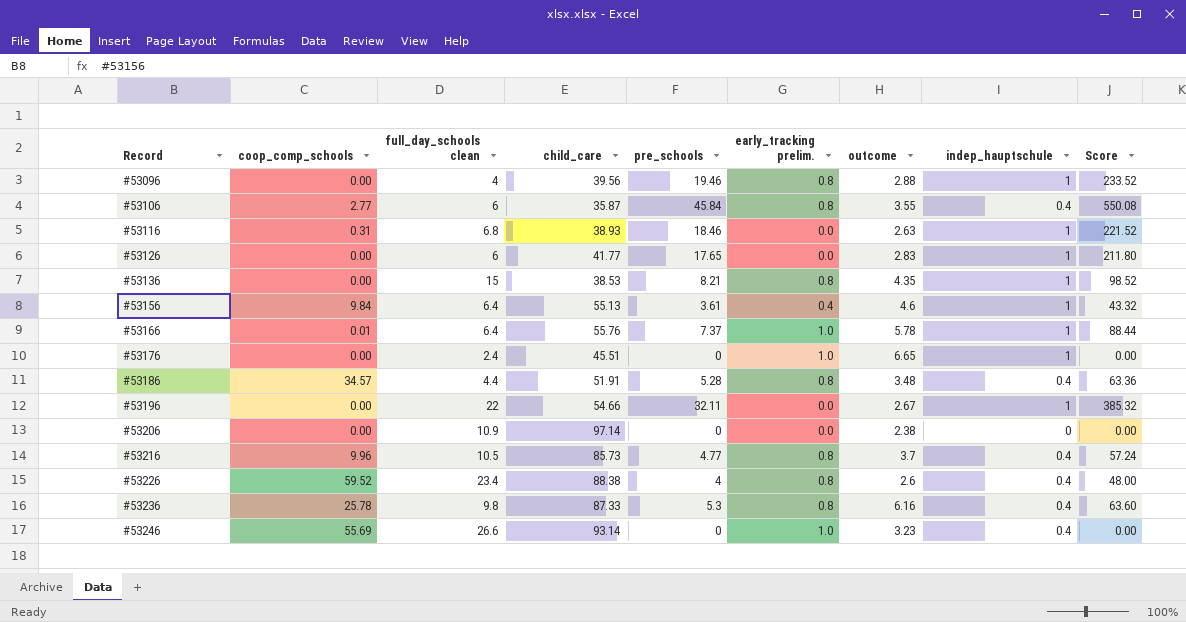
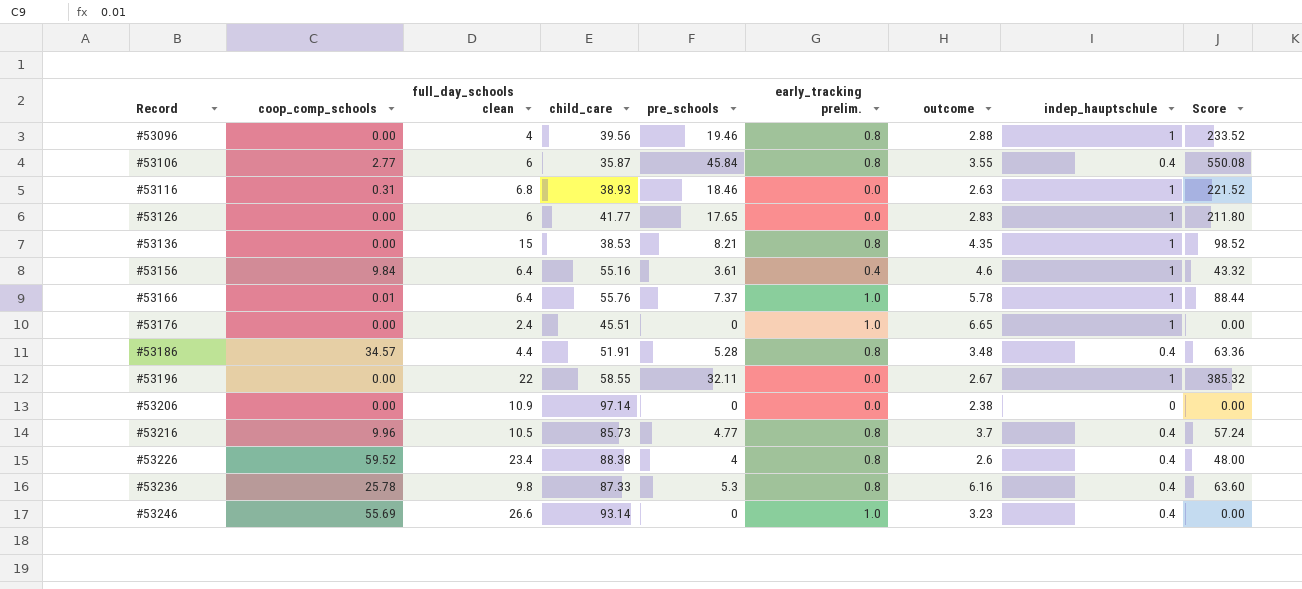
#53156 | child_care: 55.13 -> 55.16
#53196 | child_care: 54.66 -> 58.55

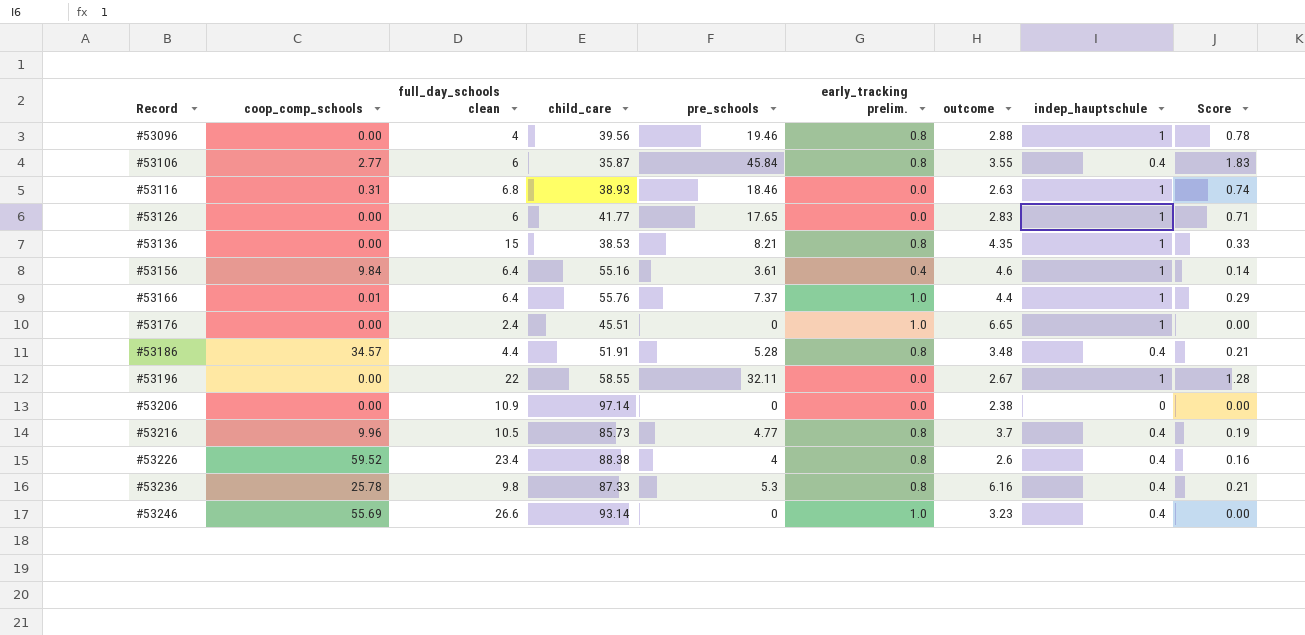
column Score | formula: [pre_schools] * 12 -> [pre_schools] * 0.04
#53166 | outcome: 5.78 -> 4.4

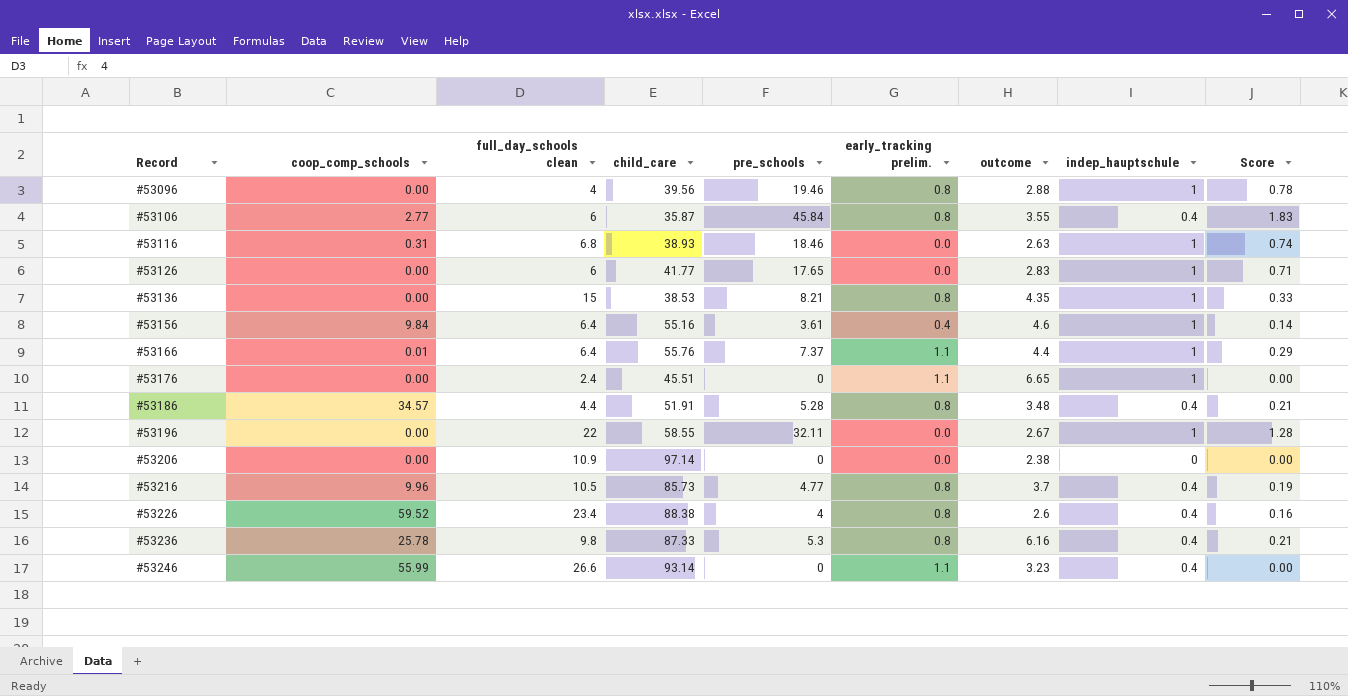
#53166 | early_tracking prelim.: 1.0 -> 1.1
#53176 | early_tracking prelim.: 1.0 -> 1.1
#53246 | coop_comp_schools: 55.69 -> 55.99
#53246 | early_tracking prelim.: 1.0 -> 1.1

